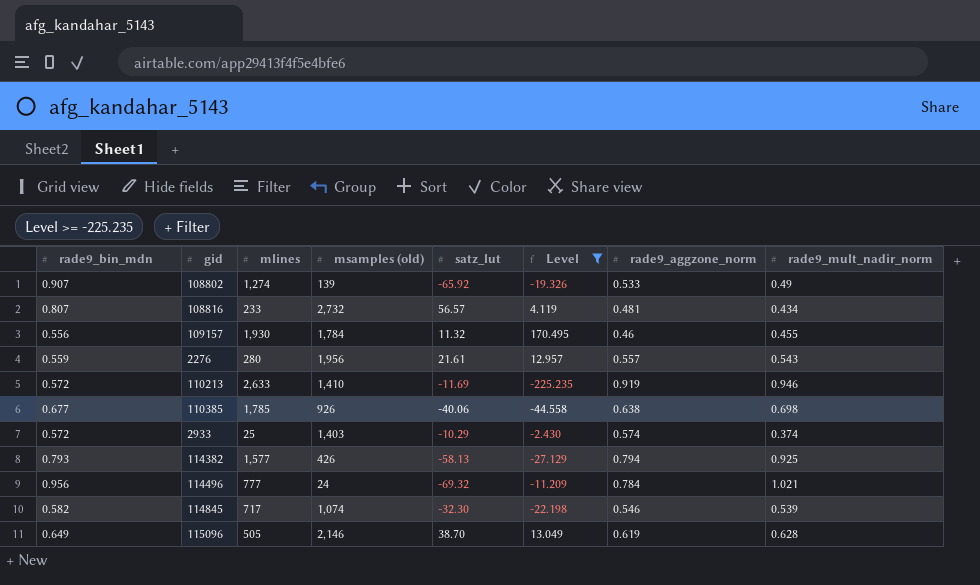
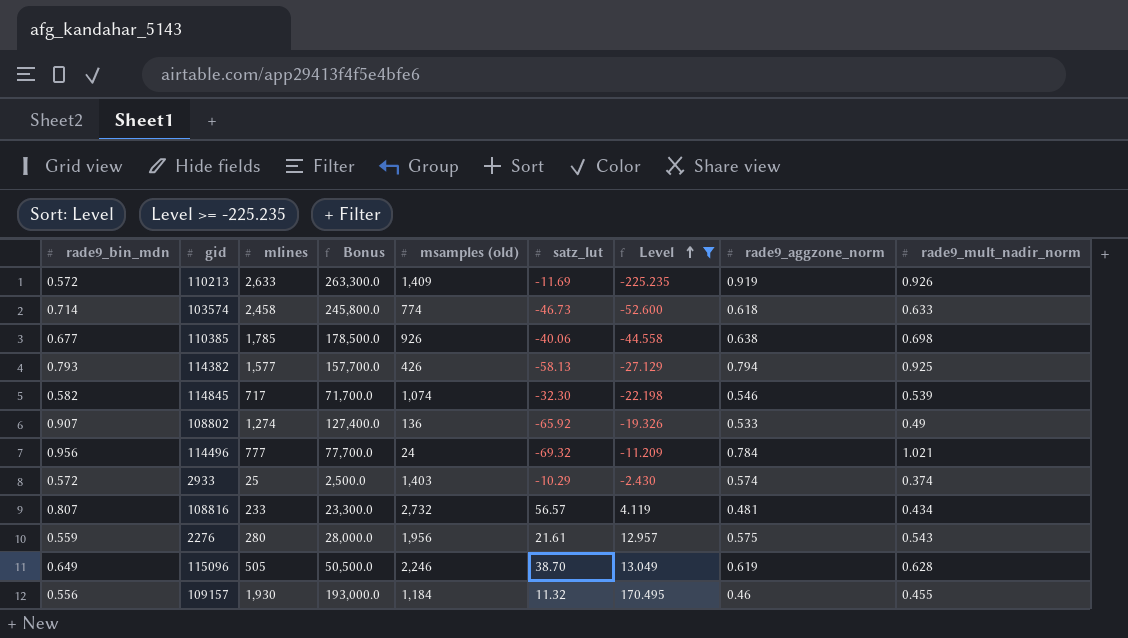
row order: none -> Level ascending
column Bonus | formula: none -> [mlines] * 100
110213 | msamples (old): 1,410 -> 1,409
110213 | rade9_mult_nadir_norm: 0.946 -> 0.926
row 103574: none -> 0.714 | 2,458 | 245,800.0 | 774 | -46.73 | -52.600 | 0.618 | 0.633
108802 | msamples (old): 139 -> 136
2276 | rade9_aggzone_norm: 0.557 -> 0.575
115096 | msamples (old): 2,146 -> 2,246
109157 | msamples (old): 1,784 -> 1,184

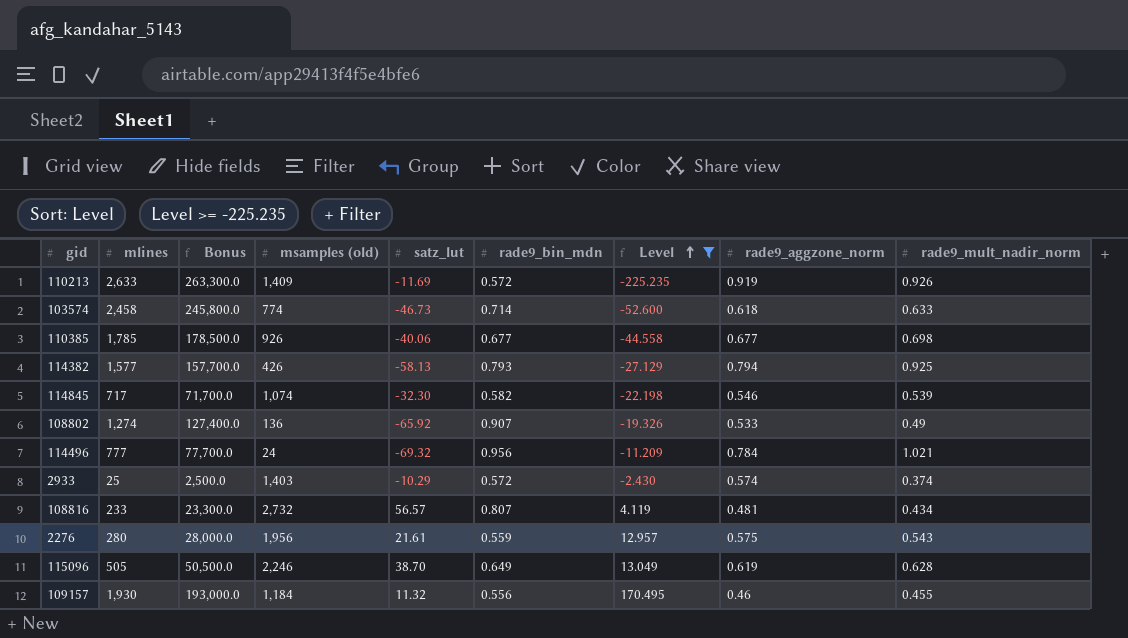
column rade9_bin_mdn | position: 1 -> 6
110385 | rade9_aggzone_norm: 0.638 -> 0.677

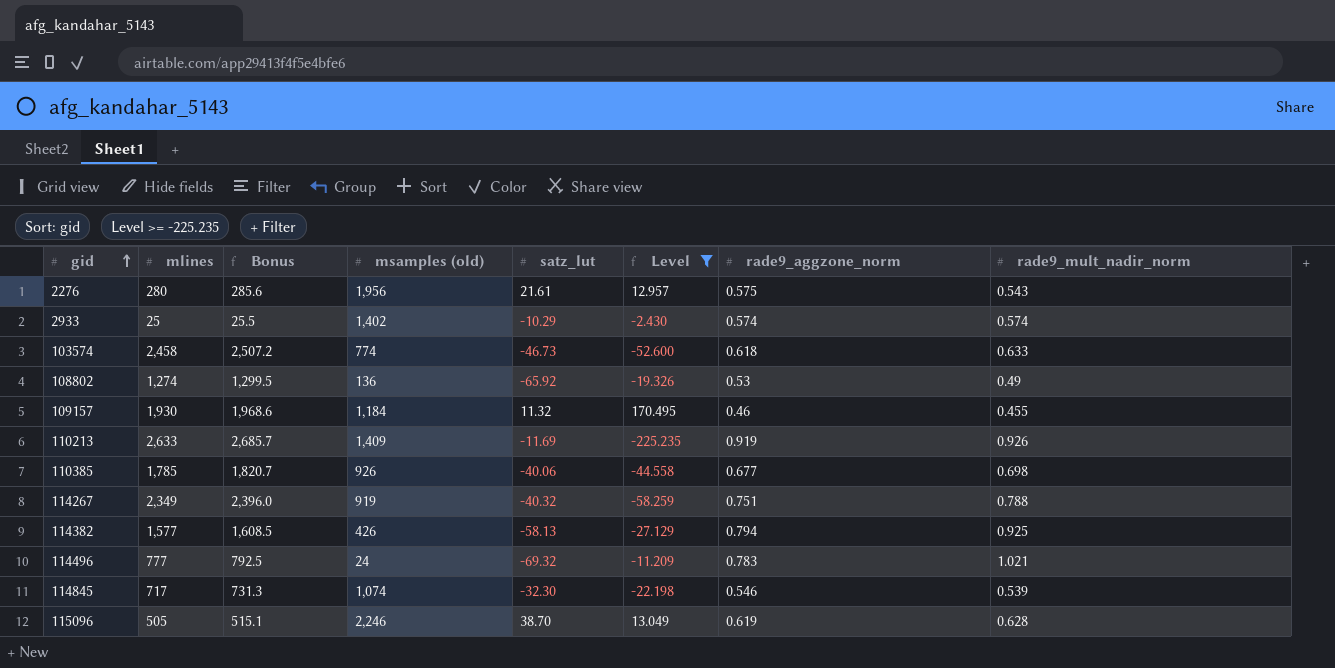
row order: Level ascending -> gid ascending
column rade9_bin_mdn | position: 6 -> none
column Bonus | formula: [mlines] * 100 -> [mlines] * 1.02
row 108816: 233 | 23,300.0 | 2,732 | 56.57 | 0.807 | 4.119 | 0.481 | 0.434 -> none
2933 | msamples (old): 1,403 -> 1,402
2933 | rade9_mult_nadir_norm: 0.374 -> 0.574
108802 | rade9_aggzone_norm: 0.533 -> 0.53
row 114267: none -> 2,349 | 2,396.0 | 919 | -40.32 | -58.259 | 0.751 | 0.788
114496 | rade9_aggzone_norm: 0.784 -> 0.783

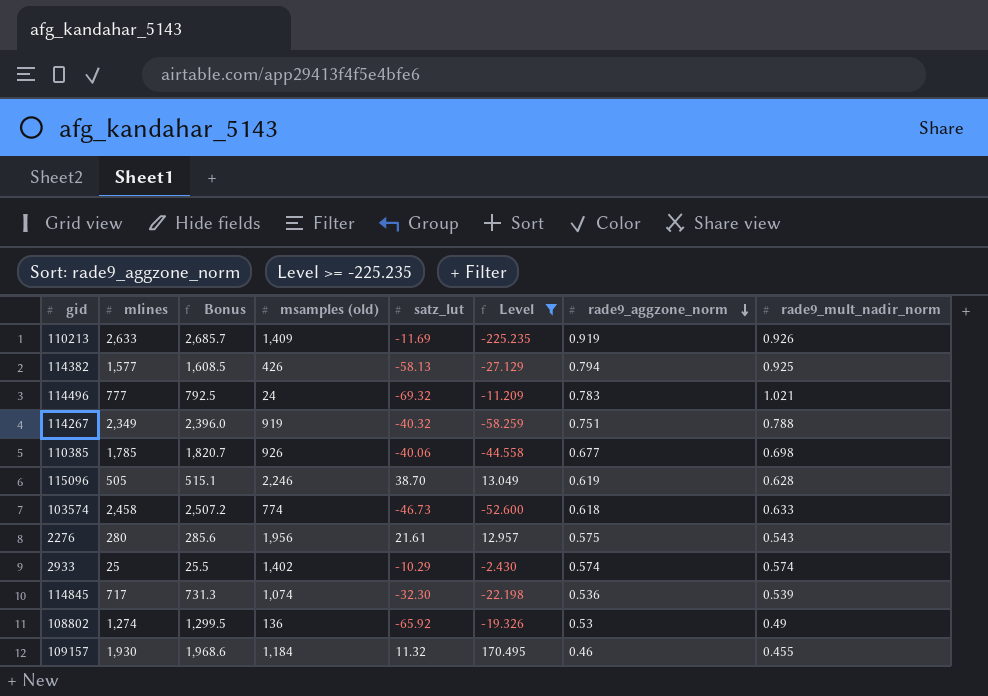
row order: gid ascending -> rade9_aggzone_norm descending
114845 | rade9_aggzone_norm: 0.546 -> 0.536

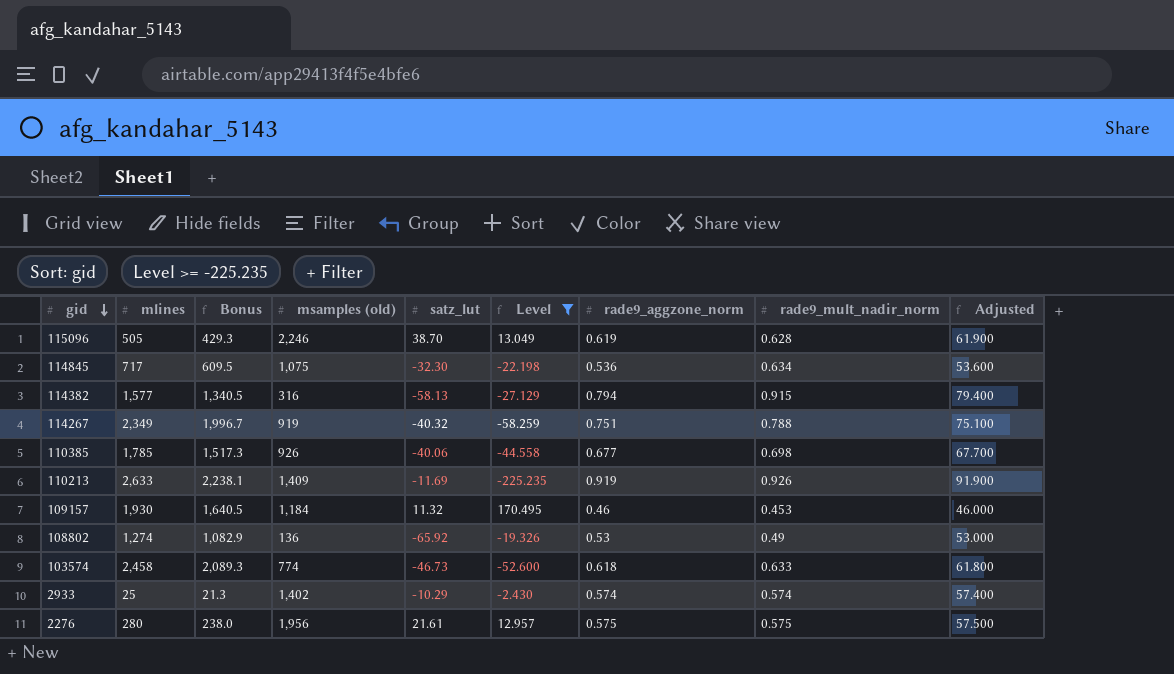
row order: rade9_aggzone_norm descending -> gid descending
column Bonus | formula: [mlines] * 1.02 -> [mlines] * 0.85
column Adjusted | formula: none -> [rade9_aggzone_norm] * 100
row 114496: 777 | 792.5 | 24 | -69.32 | -11.209 | 0.783 | 1.021 -> none
114845 | msamples (old): 1,074 -> 1,075
114845 | rade9_mult_nadir_norm: 0.539 -> 0.634
114382 | msamples (old): 426 -> 316
114382 | rade9_mult_nadir_norm: 0.925 -> 0.915
109157 | rade9_mult_nadir_norm: 0.455 -> 0.453
2276 | rade9_mult_nadir_norm: 0.543 -> 0.575

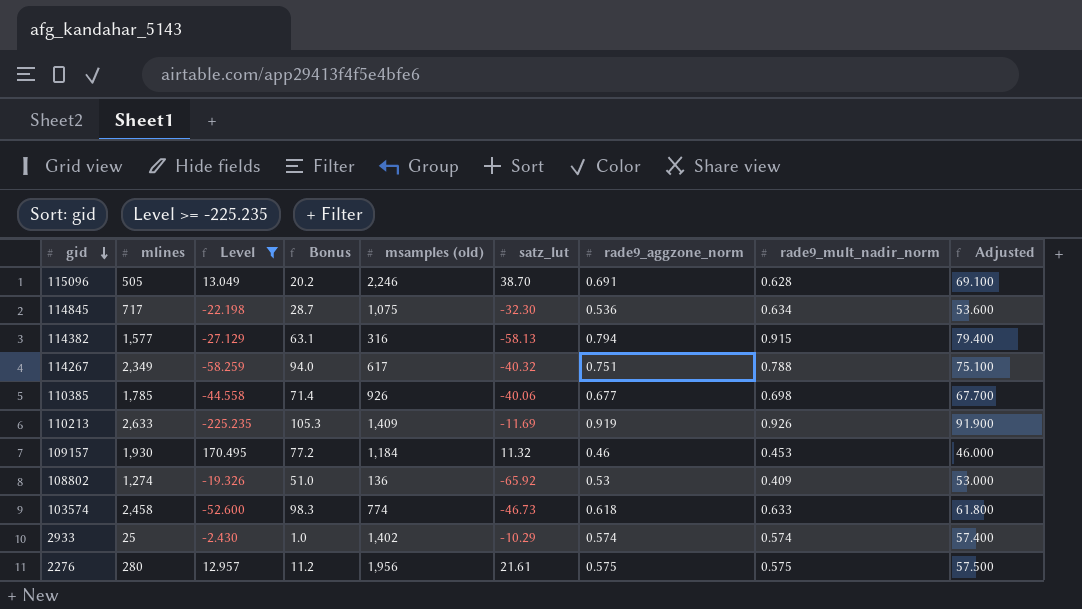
column Level | position: 6 -> 3
column Bonus | formula: [mlines] * 0.85 -> [mlines] * 0.04
115096 | rade9_aggzone_norm: 0.619 -> 0.691
115096 | Adjusted: 61.900 -> 69.100
114267 | msamples (old): 919 -> 617
108802 | rade9_mult_nadir_norm: 0.49 -> 0.409

